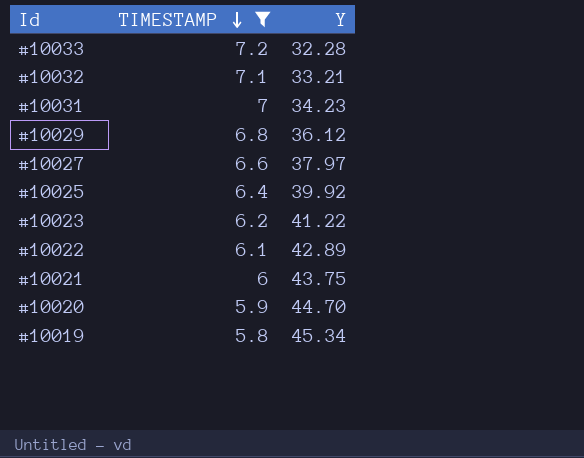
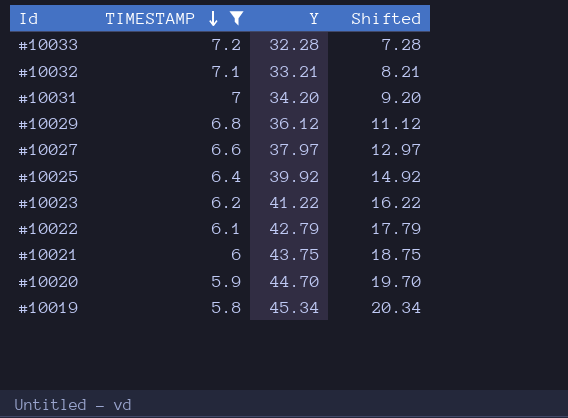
column Shifted | formula: none -> [Y] - 25
#10031 | Y: 34.23 -> 34.20
#10022 | Y: 42.89 -> 42.79

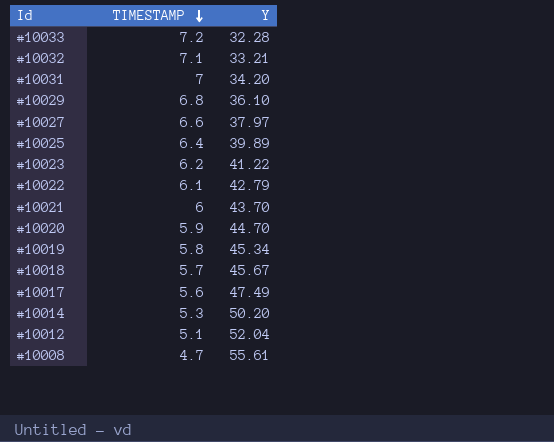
filter: TIMESTAMP >= 5.8 -> none
column Shifted | formula: [Y] - 25 -> none
#10029 | Y: 36.12 -> 36.10
#10025 | Y: 39.92 -> 39.89
#10021 | Y: 43.75 -> 43.70

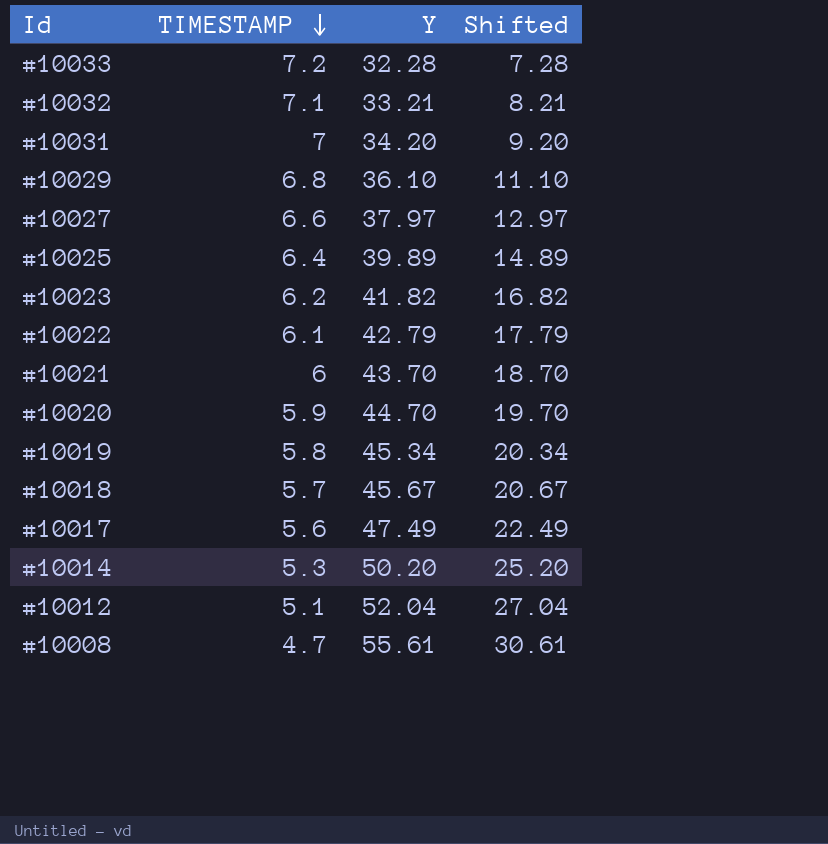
column Shifted | formula: none -> [Y] - 25
#10023 | Y: 41.22 -> 41.82

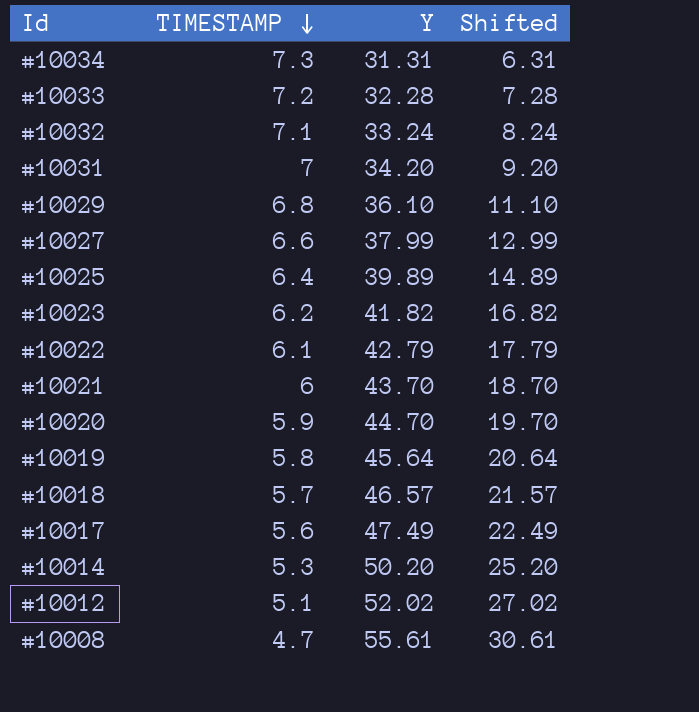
row #10034: none -> 7.3 | 31.31 | 6.31
#10032 | Y: 33.21 -> 33.24
#10032 | Shifted: 8.21 -> 8.24
#10027 | Y: 37.97 -> 37.99
#10027 | Shifted: 12.97 -> 12.99
#10019 | Y: 45.34 -> 45.64
#10019 | Shifted: 20.34 -> 20.64
#10018 | Y: 45.67 -> 46.57
#10018 | Shifted: 20.67 -> 21.57
#10012 | Y: 52.04 -> 52.02
#10012 | Shifted: 27.04 -> 27.02

